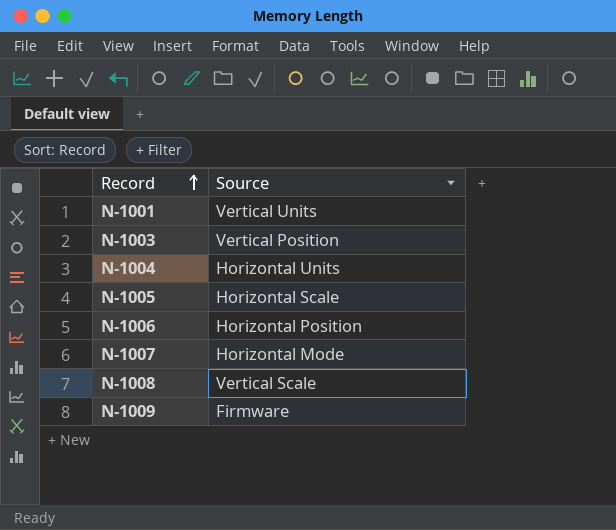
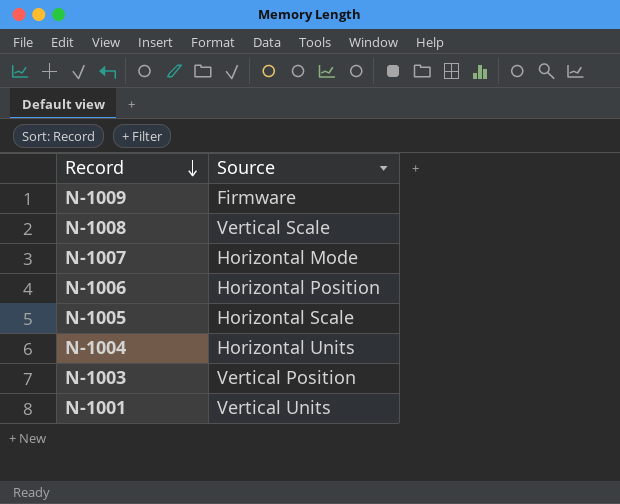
row order: Record ascending -> Record descending

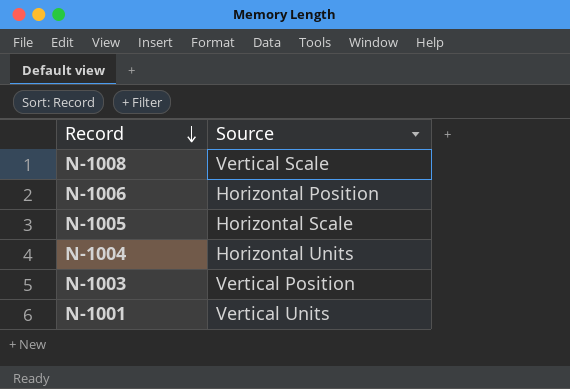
row N-1009: Firmware -> none
row N-1007: Horizontal Mode -> none

